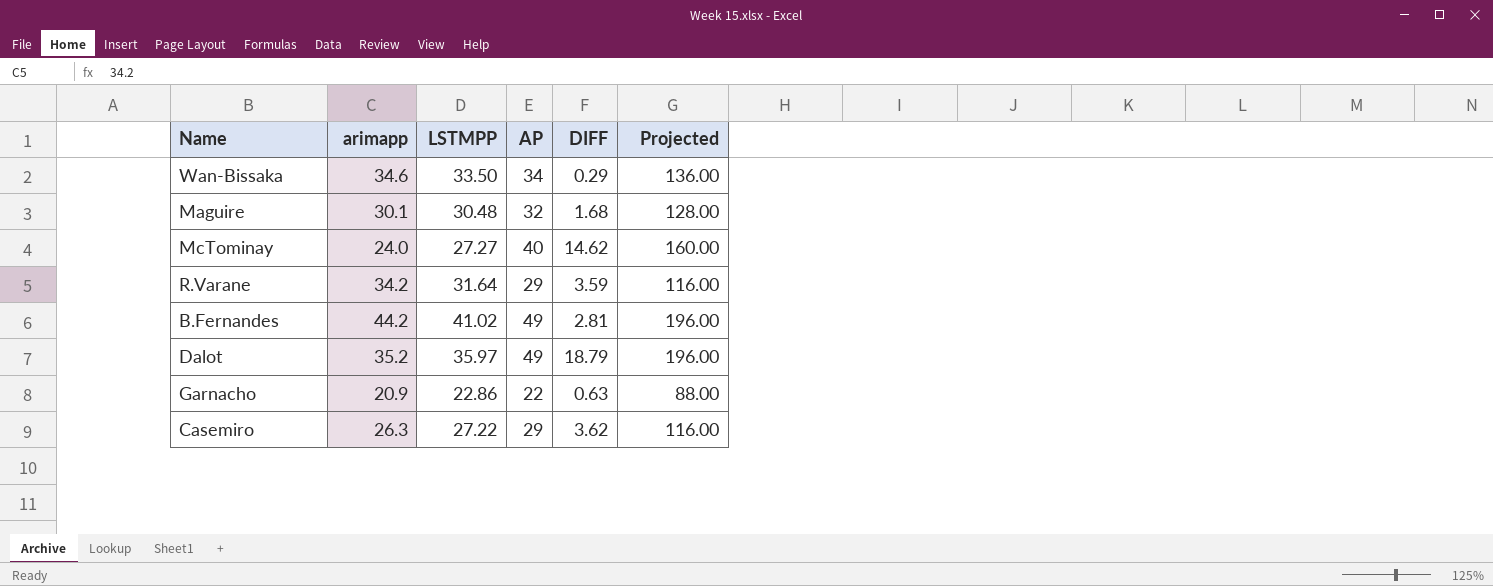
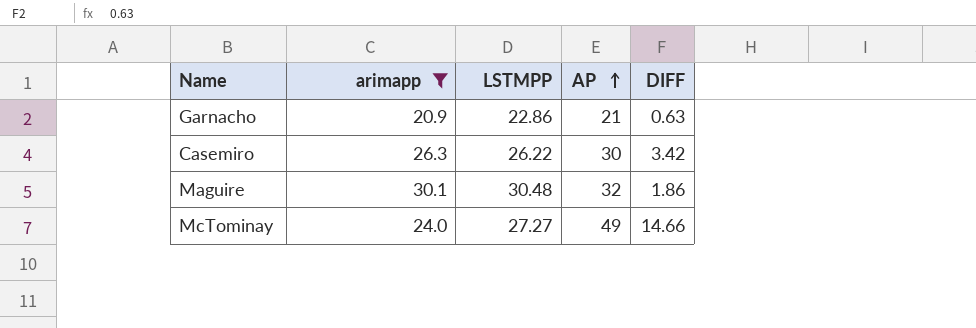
filter: none -> arimapp <= 30.1
row order: none -> AP ascending
column Projected | formula: [AP] * 4 -> none
Garnacho | AP: 22 -> 21
Casemiro | LSTMPP: 27.22 -> 26.22
Casemiro | AP: 29 -> 30
Casemiro | DIFF: 3.62 -> 3.42
Maguire | DIFF: 1.68 -> 1.86
McTominay | AP: 40 -> 49
McTominay | DIFF: 14.62 -> 14.66

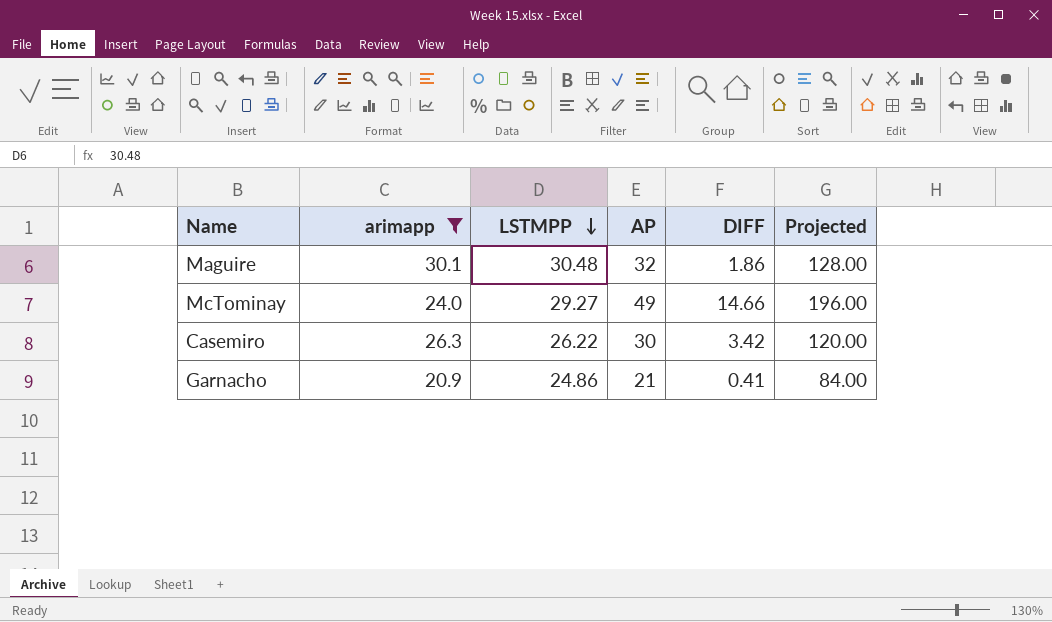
row order: AP ascending -> LSTMPP descending
column Projected | formula: none -> [AP] * 4
McTominay | LSTMPP: 27.27 -> 29.27
Garnacho | LSTMPP: 22.86 -> 24.86
Garnacho | DIFF: 0.63 -> 0.41

